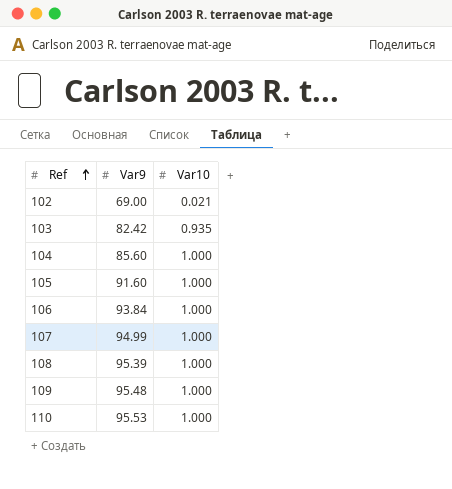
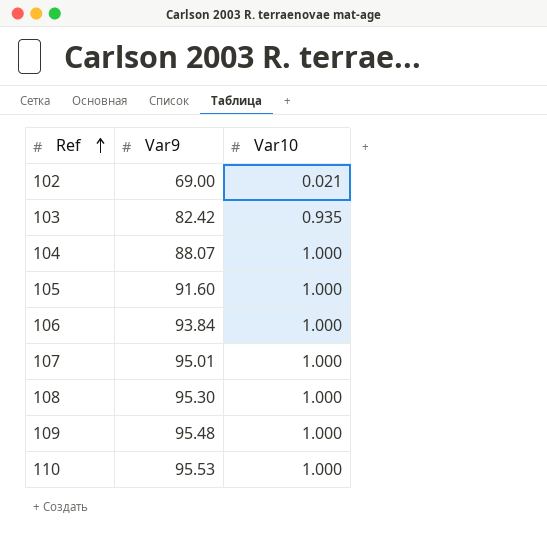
104 | Var9: 85.60 -> 88.07
107 | Var9: 94.99 -> 95.01
108 | Var9: 95.39 -> 95.30

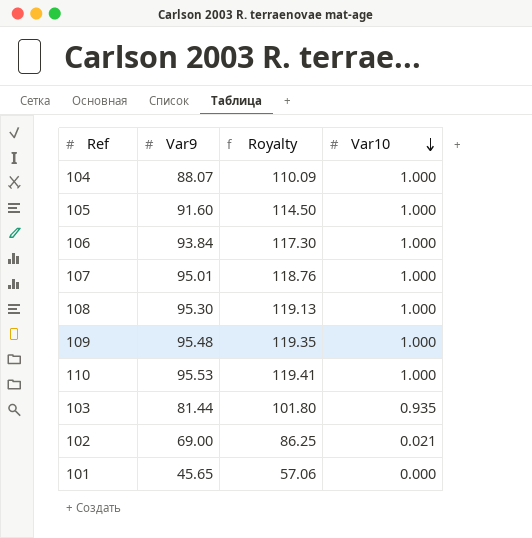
row order: Ref ascending -> Var10 descending
column Royalty | formula: none -> [Var9] * 1.25
103 | Var9: 82.42 -> 81.44
row 101: none -> 45.65 | 57.06 | 0.000

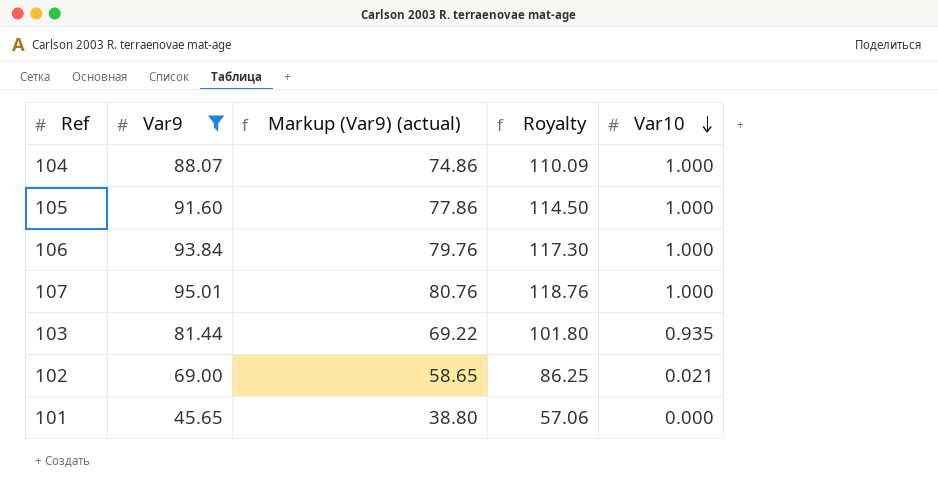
filter: none -> Var9 <= 95.01
column Markup (Var9) (actual) | formula: none -> [Var9] * 0.85

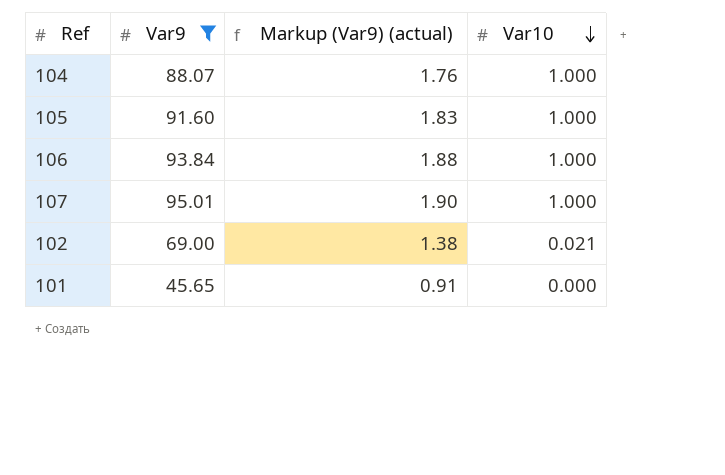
column Royalty | formula: [Var9] * 1.25 -> none
column Markup (Var9) (actual) | formula: [Var9] * 0.85 -> [Var9] * 0.02
row 103: 81.44 | 69.22 | 101.80 | 0.935 -> none

